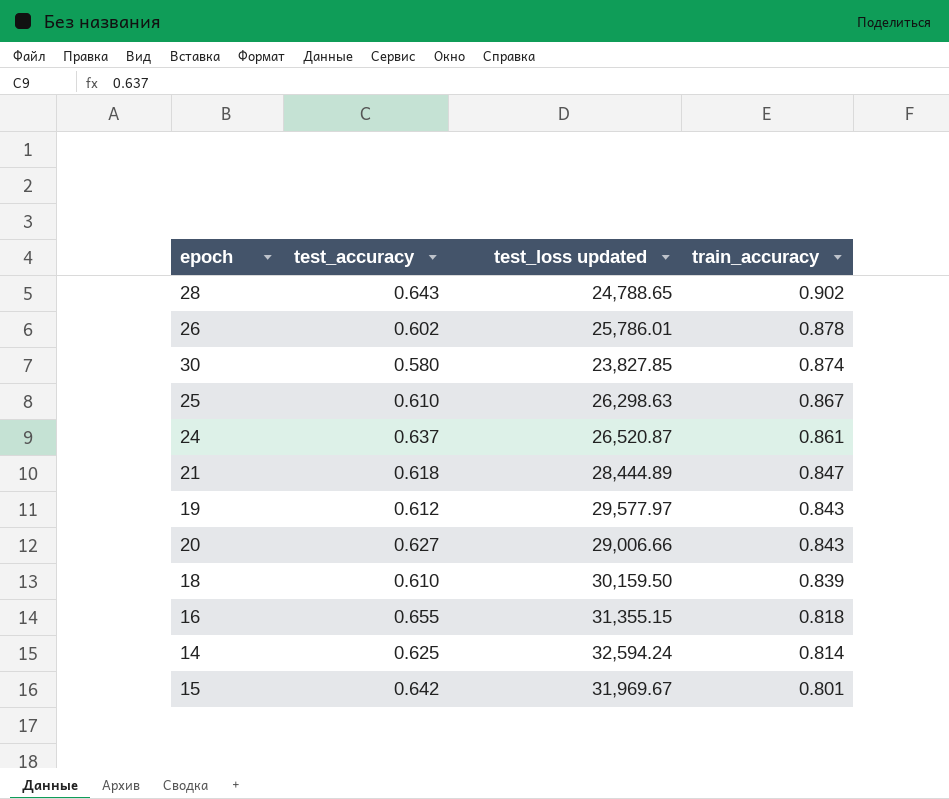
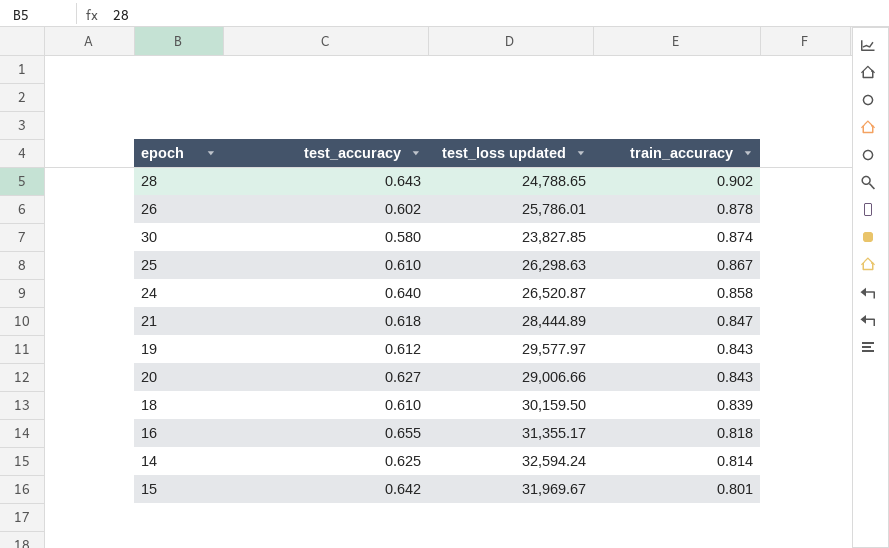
24 | test_accuracy: 0.637 -> 0.640
24 | train_accuracy: 0.861 -> 0.858
16 | test_loss updated: 31,355.15 -> 31,355.17

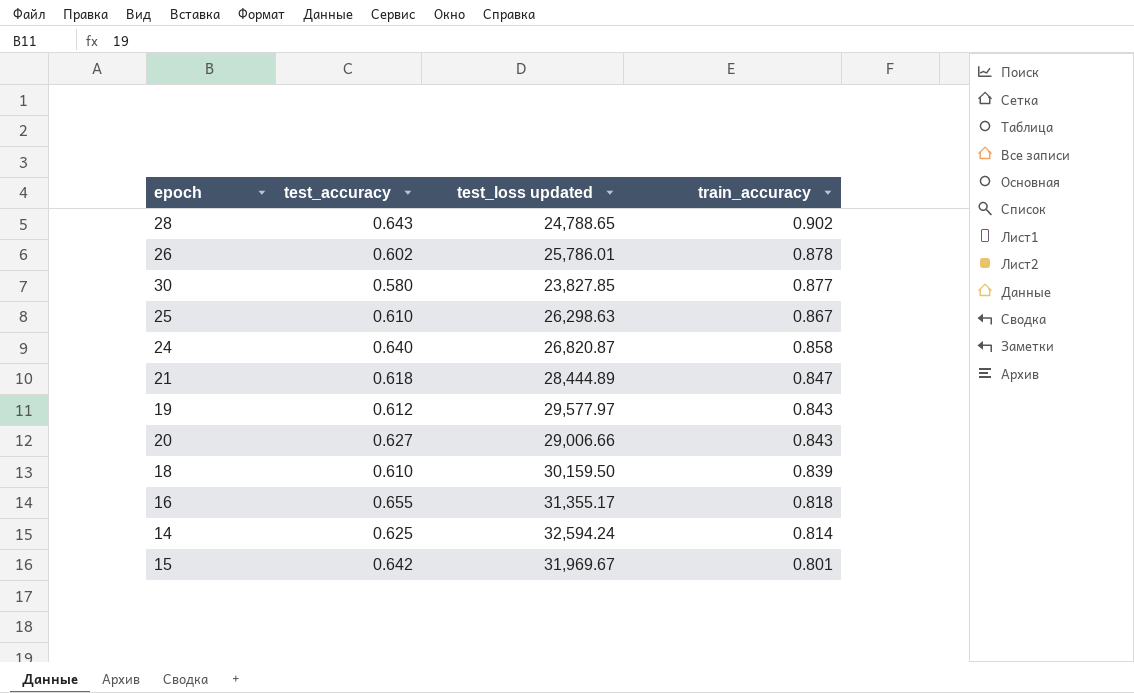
30 | train_accuracy: 0.874 -> 0.877
24 | test_loss updated: 26,520.87 -> 26,820.87

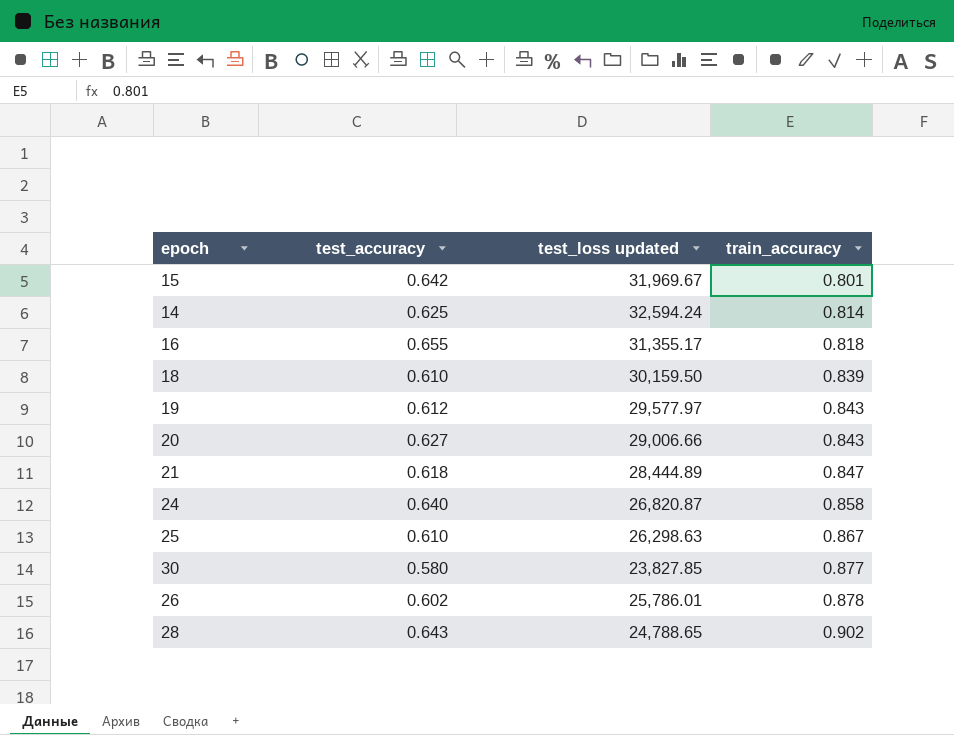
row order: train_accuracy descending -> train_accuracy ascending

